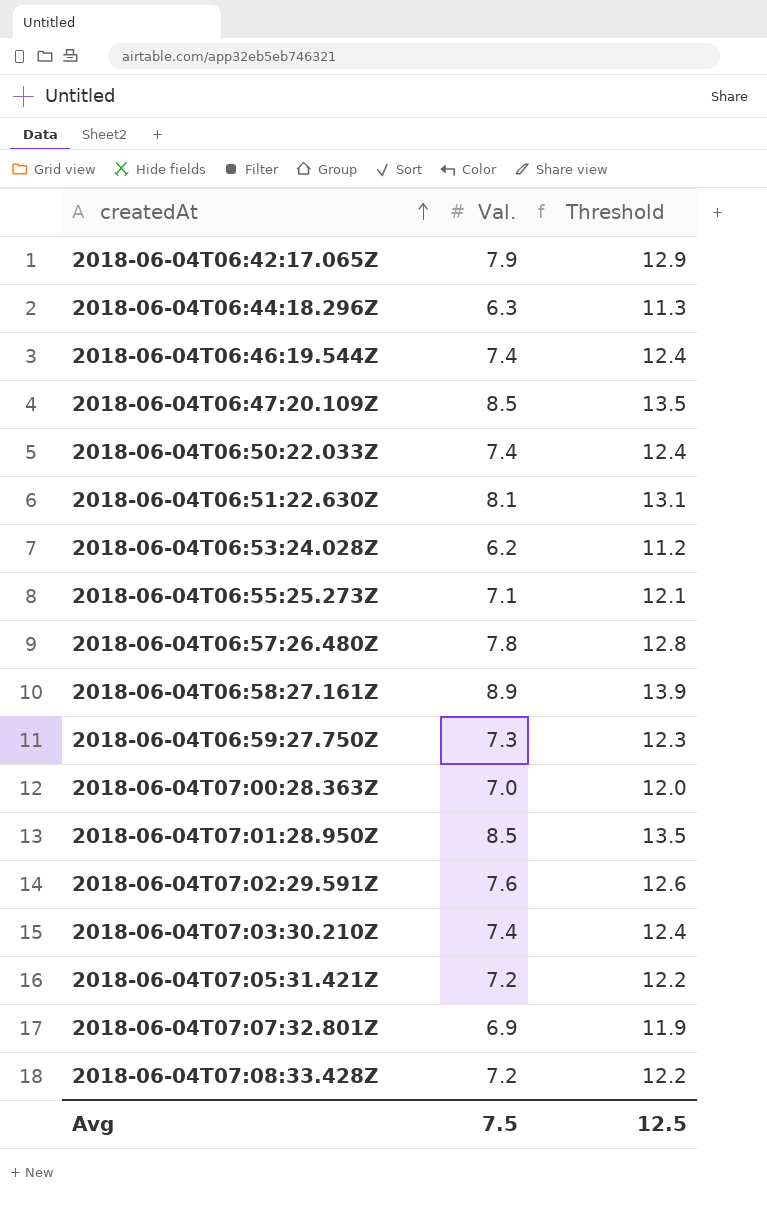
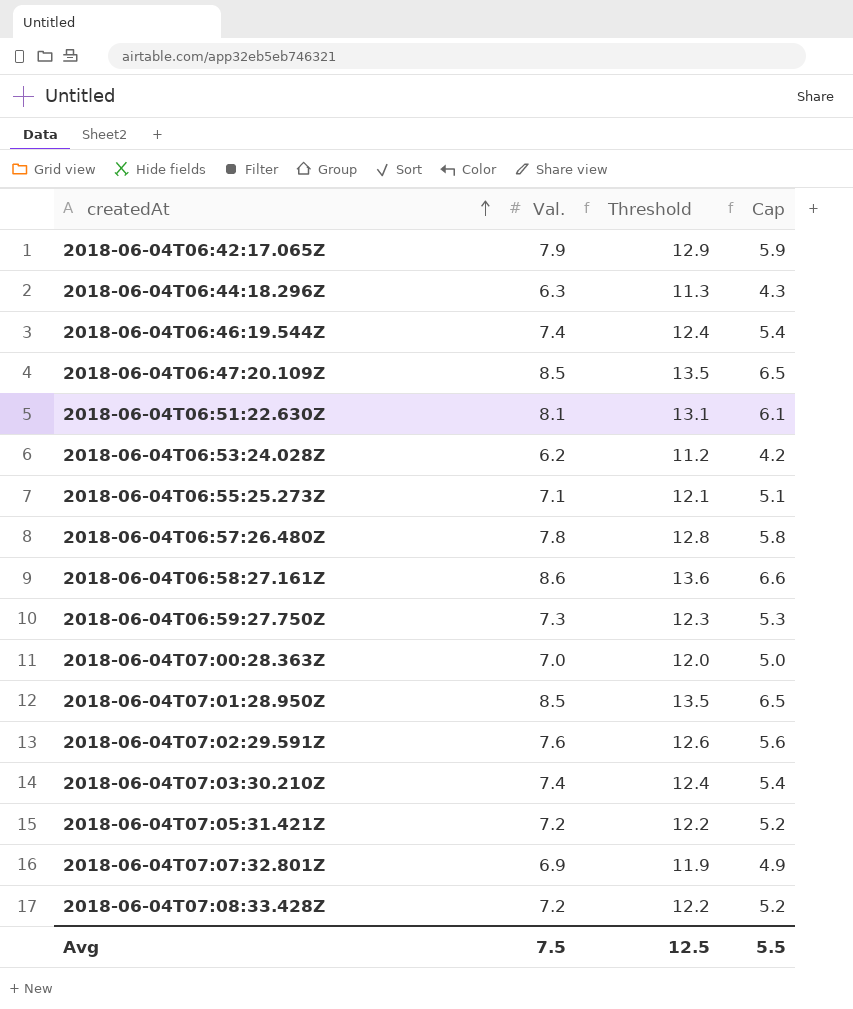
column Cap | formula: none -> [Val.] - 2
row 2018-06-04T06:50:22.033Z: 7.4 | 12.4 -> none
2018-06-04T06:58:27.161Z | Val.: 8.9 -> 8.6
2018-06-04T06:58:27.161Z | Threshold: 13.9 -> 13.6

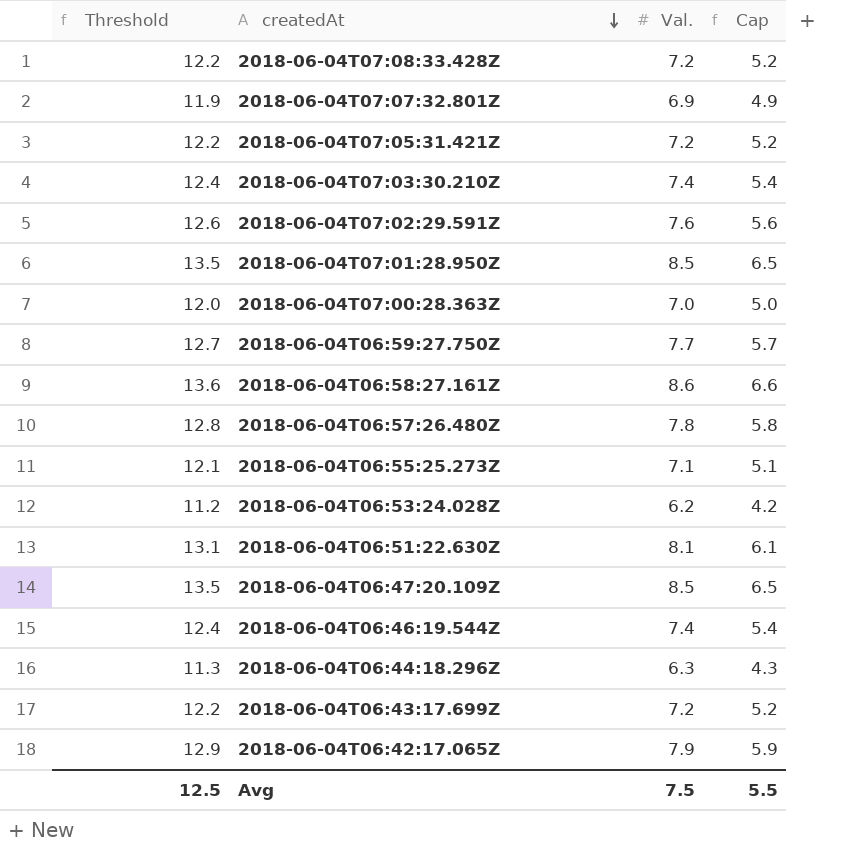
row order: createdAt ascending -> createdAt descending
column Threshold | position: 3 -> 1
2018-06-04T06:59:27.750Z | Threshold: 12.3 -> 12.7
2018-06-04T06:59:27.750Z | Val.: 7.3 -> 7.7
2018-06-04T06:59:27.750Z | Cap: 5.3 -> 5.7
row 2018-06-04T06:43:17.699Z: none -> 12.2 | 7.2 | 5.2

